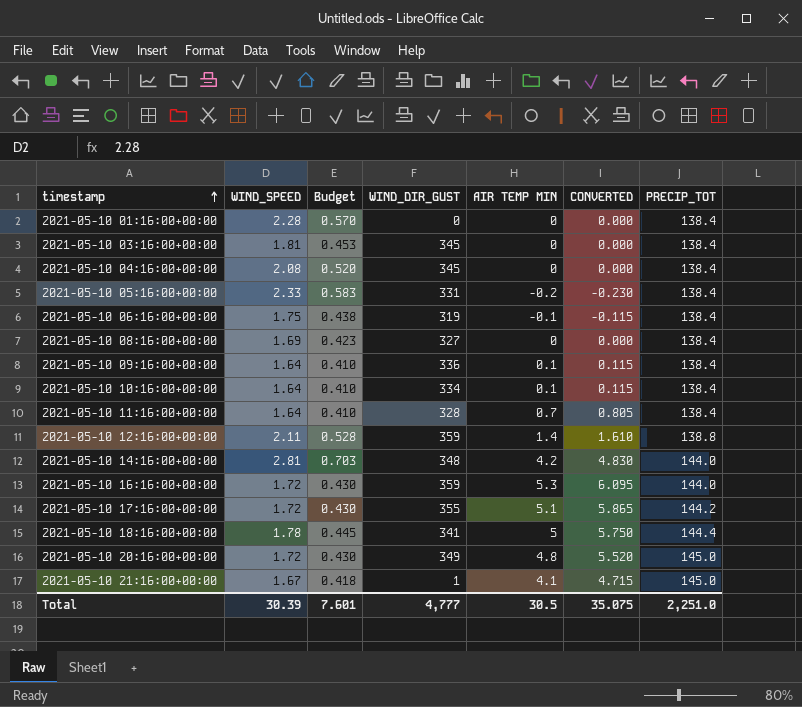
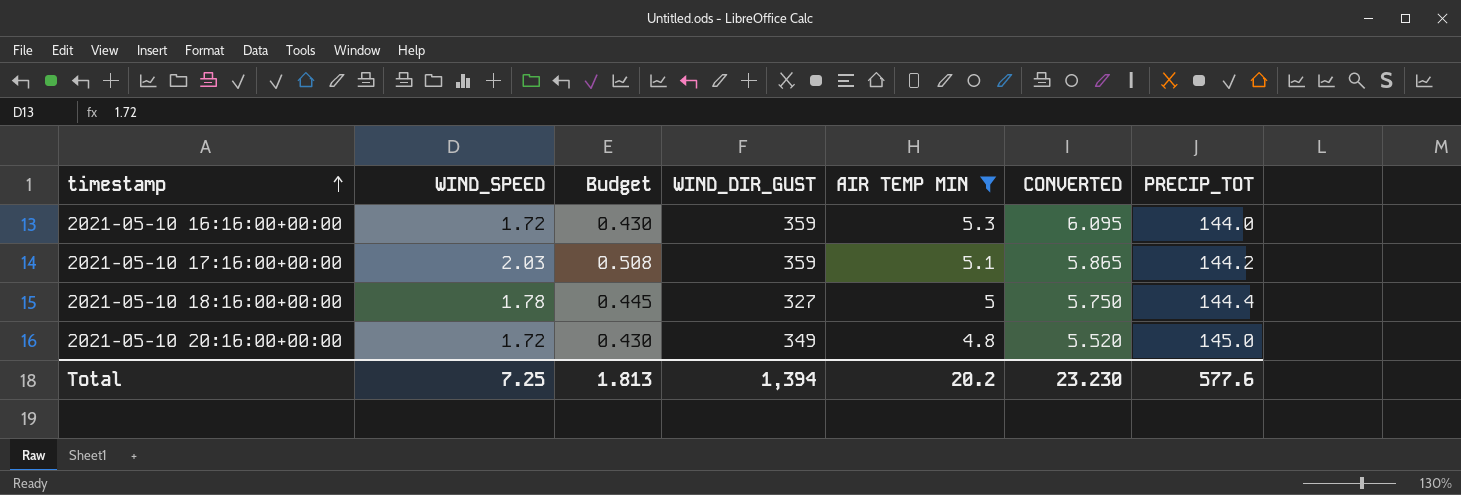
filter: none -> AIR TEMP MIN >= 4.8
2021-05-10 17:16:00+00:00 | WIND_SPEED: 1.72 -> 2.03
2021-05-10 17:16:00+00:00 | Budget: 0.430 -> 0.508
2021-05-10 17:16:00+00:00 | WIND_DIR_GUST: 355 -> 359
2021-05-10 18:16:00+00:00 | WIND_DIR_GUST: 341 -> 327
Total | WIND_SPEED: 30.39 -> 7.25
Total | Budget: 7.601 -> 1.813
Total | WIND_DIR_GUST: 4,777 -> 1,394
Total | AIR TEMP MIN: 30.5 -> 20.2
Total | CONVERTED: 35.075 -> 23.230
Total | PRECIP_TOT: 2,251.0 -> 577.6

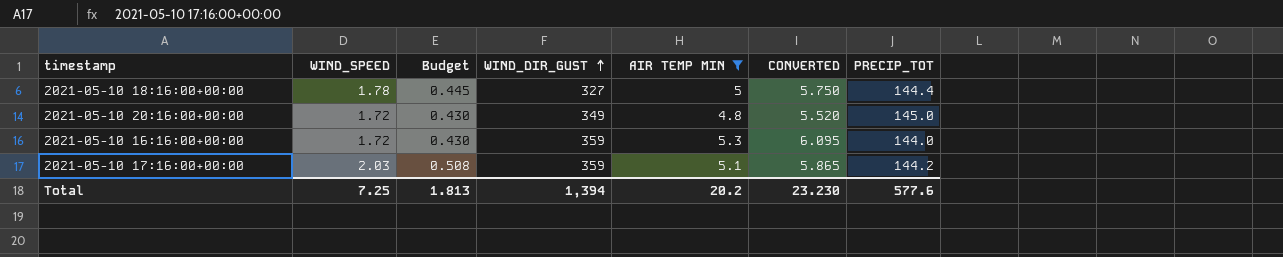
row order: timestamp ascending -> WIND_DIR_GUST ascending

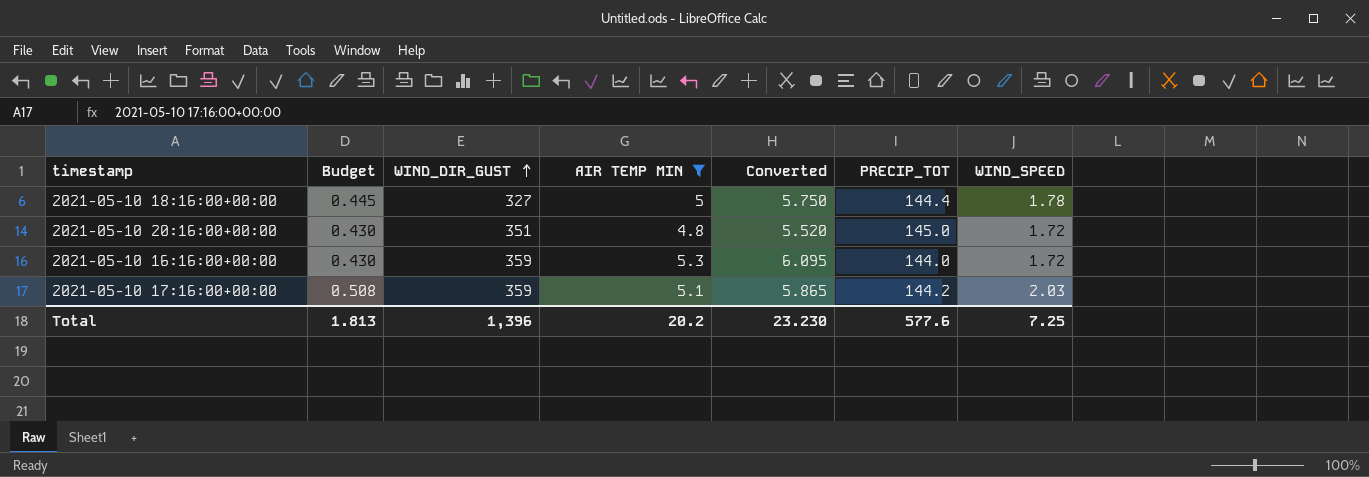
column name: CONVERTED -> Converted
column WIND_SPEED | position: 2 -> 7
2021-05-10 20:16:00+00:00 | WIND_DIR_GUST: 349 -> 351
Total | WIND_DIR_GUST: 1,394 -> 1,396

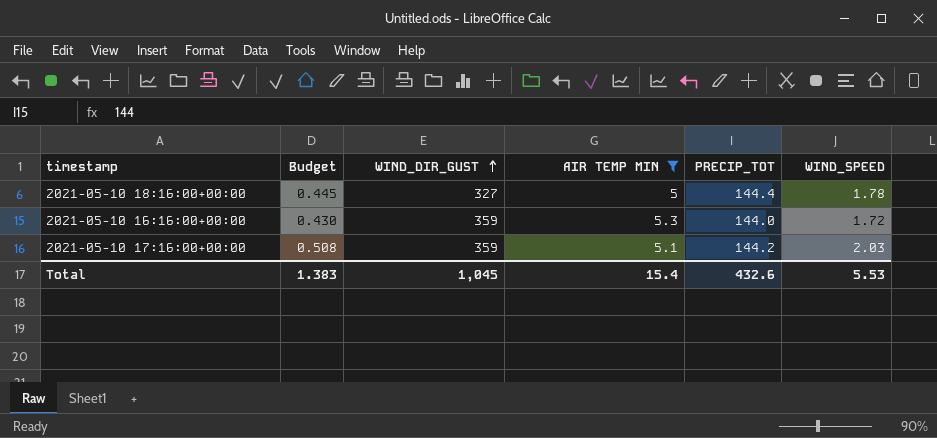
column Converted | formula: [AIR TEMP MIN] * 1.15 -> none
row 2021-05-10 20:16:00+00:00: 0.430 | 351 | 4.8 | 5.520 | 145.0 | 1.72 -> none
Total | Budget: 1.813 -> 1.383
Total | WIND_DIR_GUST: 1,396 -> 1,045
Total | AIR TEMP MIN: 20.2 -> 15.4
Total | PRECIP_TOT: 577.6 -> 432.6
Total | WIND_SPEED: 7.25 -> 5.53

